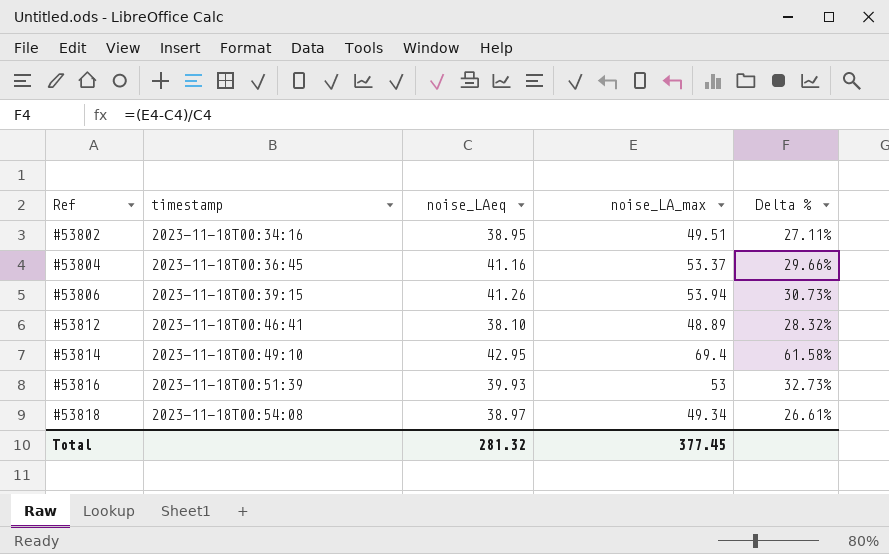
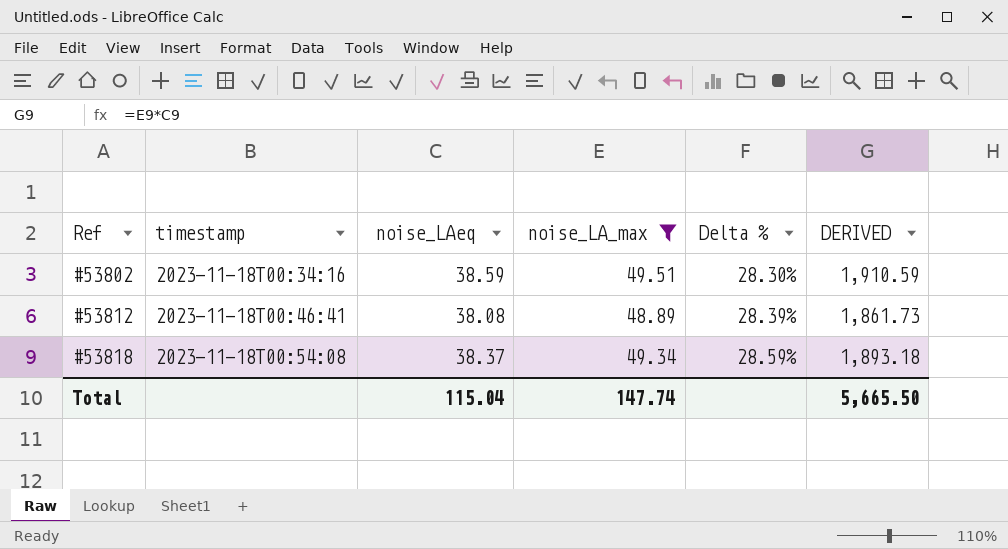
filter: none -> noise_LA_max <= 49.51
column DERIVED | formula: none -> [noise_LAeq] * [noise_LA_max]
#53802 | noise_LAeq: 38.95 -> 38.59
#53802 | Delta %: 27.11% -> 28.30%
#53812 | noise_LAeq: 38.10 -> 38.08
#53812 | Delta %: 28.32% -> 28.39%
#53818 | noise_LAeq: 38.97 -> 38.37
#53818 | Delta %: 26.61% -> 28.59%
Total | noise_LAeq: 281.32 -> 115.04
Total | noise_LA_max: 377.45 -> 147.74

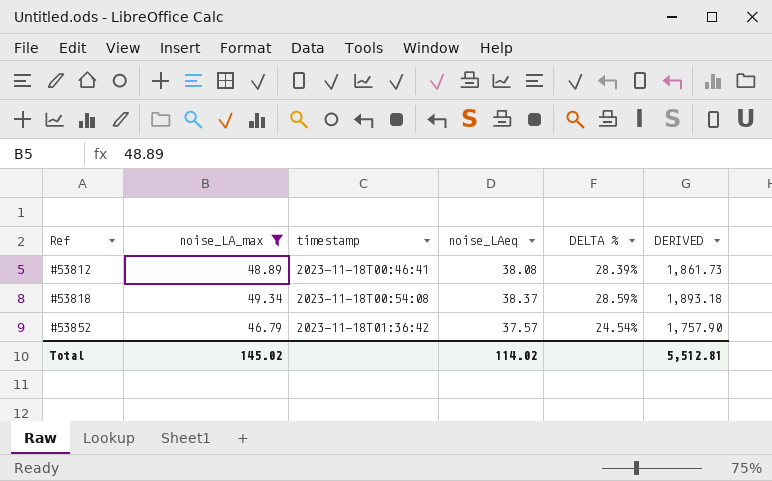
column noise_LA_max | position: 4 -> 2
column name: Delta % -> DELTA %
row #53802: 2023-11-18T00:34:16 | 38.59 | 49.51 | 28.30% | 1,910.59 -> none
row #53852: none -> 46.79 | 2023-11-18T01:36:42 | 37.57 | 24.54% | 1,757.90
Total | noise_LA_max: 147.74 -> 145.02
Total | noise_LAeq: 115.04 -> 114.02
Total | DERIVED: 5,665.50 -> 5,512.81

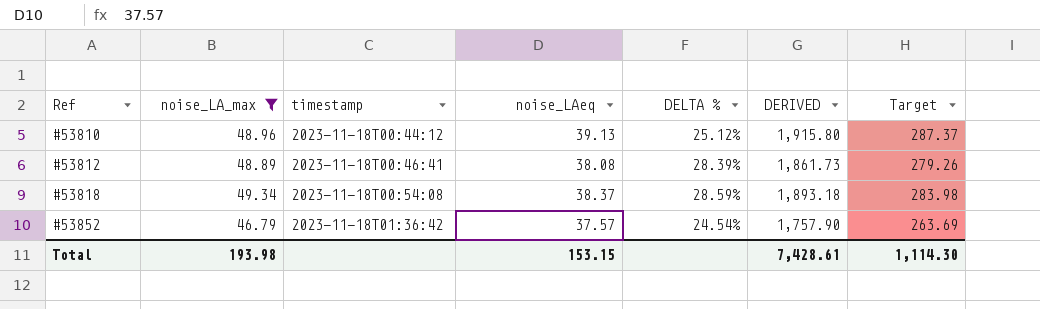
column Target | formula: none -> [DERIVED] * 0.15
row #53810: none -> 48.96 | 2023-11-18T00:44:12 | 39.13 | 25.12% | 1,915.80 | 287.37
Total | noise_LA_max: 145.02 -> 193.98
Total | noise_LAeq: 114.02 -> 153.15
Total | DERIVED: 5,512.81 -> 7,428.61

